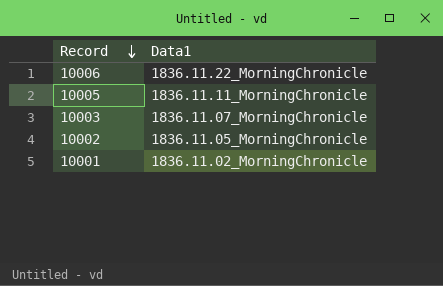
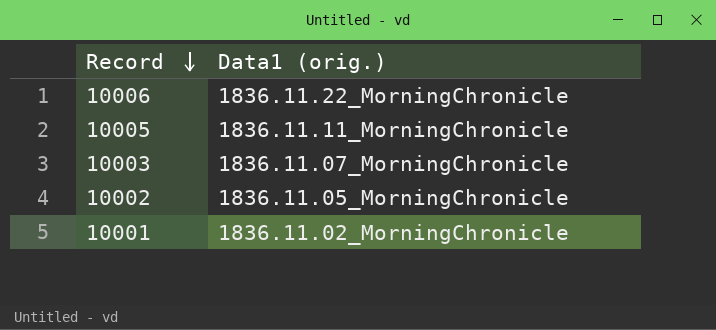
column name: Data1 -> Data1 (orig.)

